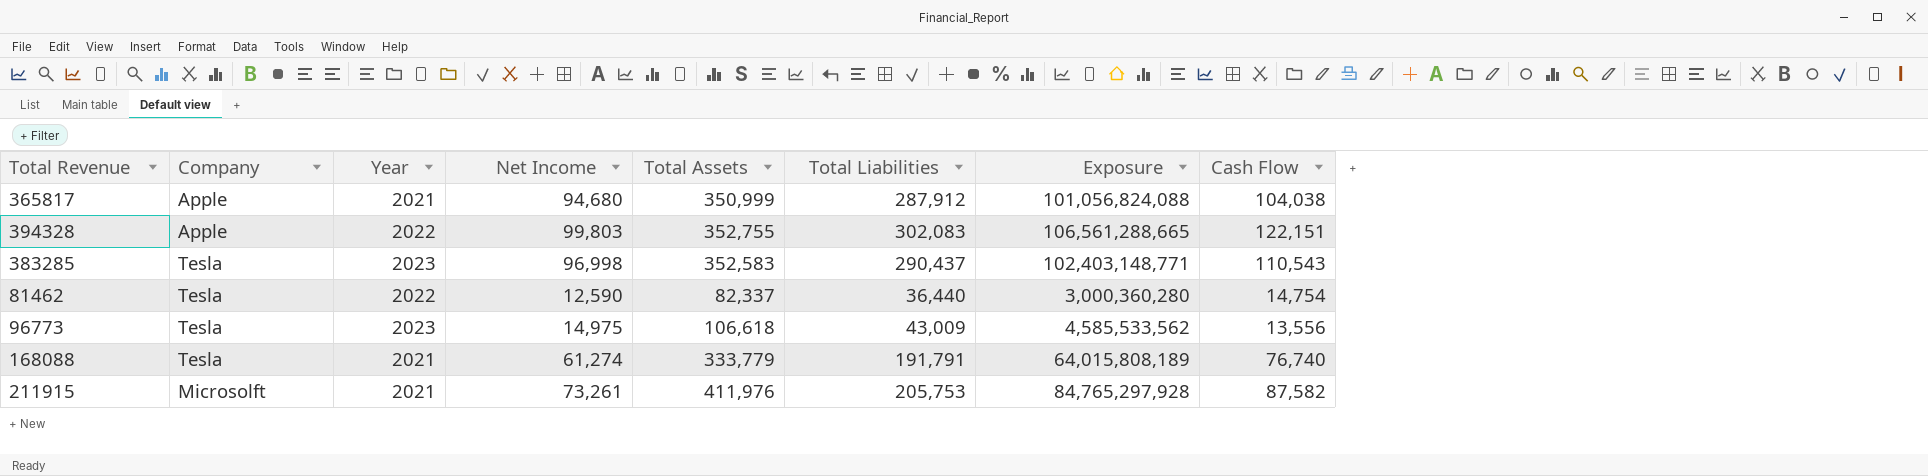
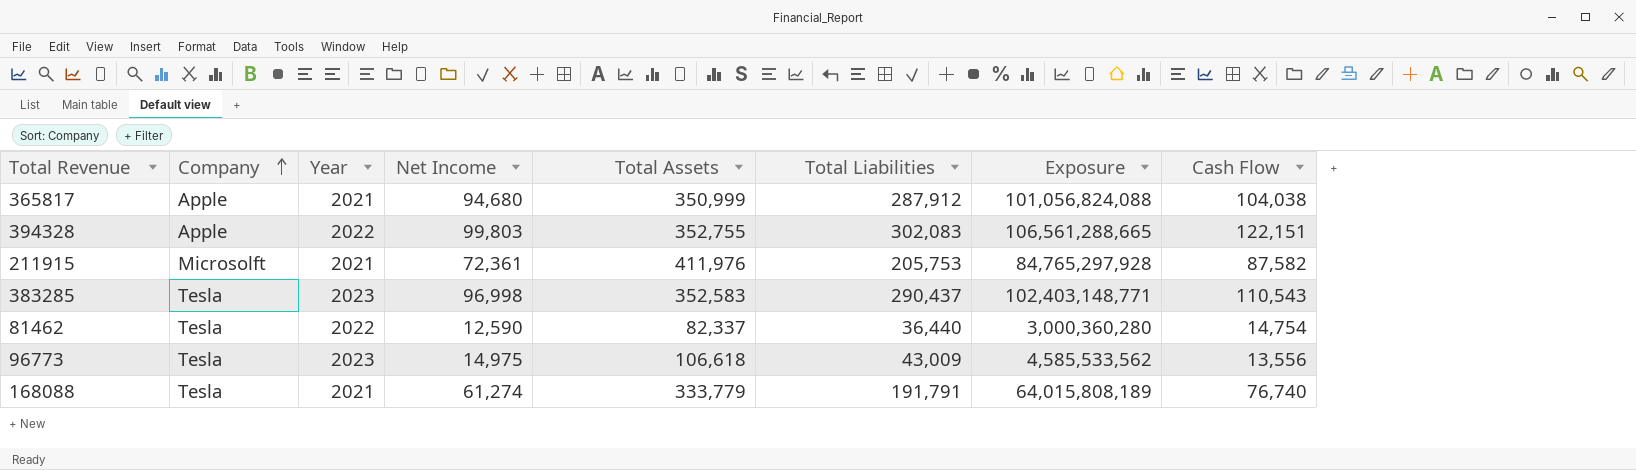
row order: none -> Company ascending
211915 | Net Income: 73,261 -> 72,361

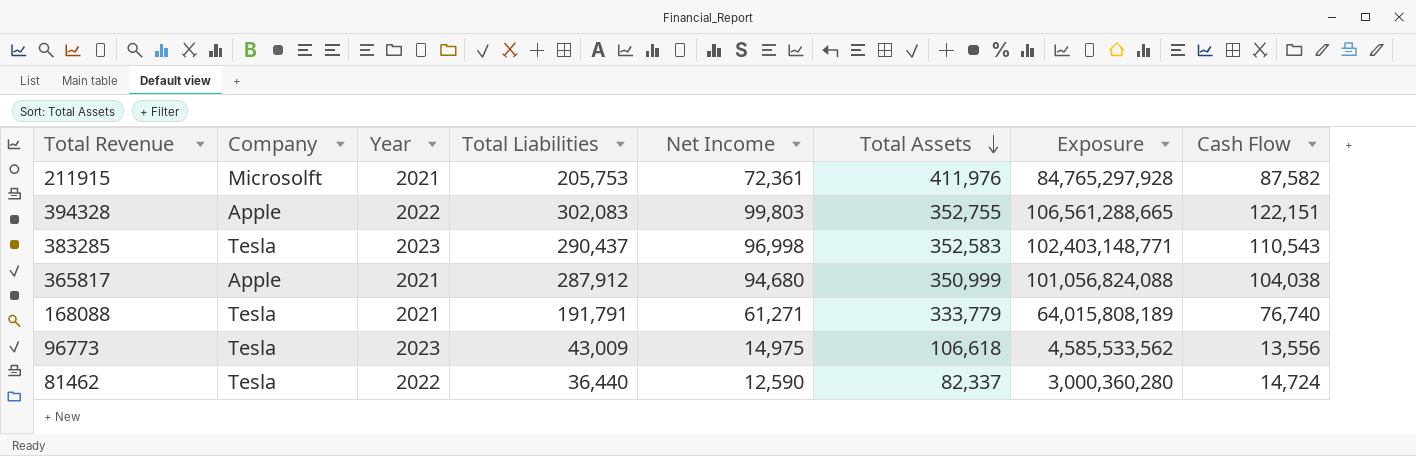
row order: Company ascending -> Total Assets descending
column Total Liabilities | position: 6 -> 4
168088 | Net Income: 61,274 -> 61,271
81462 | Cash Flow: 14,754 -> 14,724

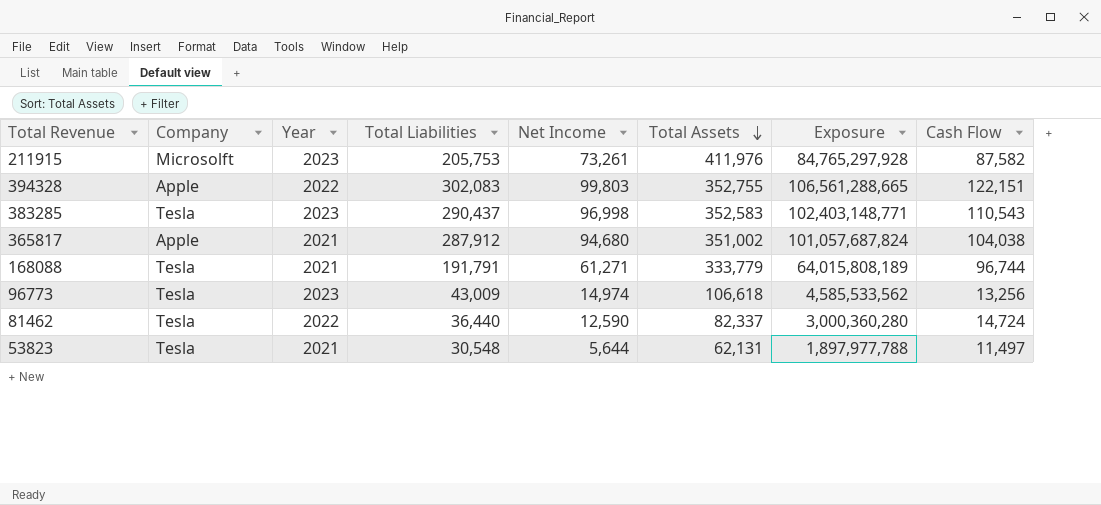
211915 | Year: 2021 -> 2023
211915 | Net Income: 72,361 -> 73,261
365817 | Total Assets: 350,999 -> 351,002
365817 | Exposure: 101,056,824,088 -> 101,057,687,824
168088 | Cash Flow: 76,740 -> 96,744
96773 | Net Income: 14,975 -> 14,974
96773 | Cash Flow: 13,556 -> 13,256
row 53823: none -> Tesla | 2021 | 30,548 | 5,644 | 62,131 | 1,897,977,788 | 11,497

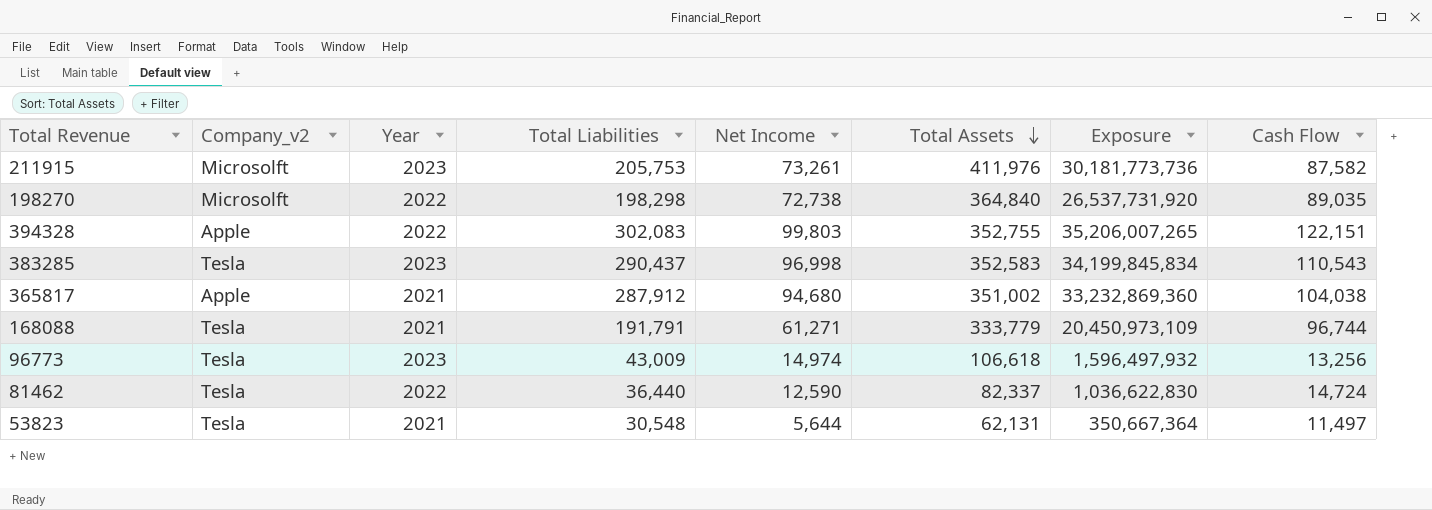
column name: Company -> Company_v2
column Exposure | formula: [Total Liabilities] * [Total Assets] -> [Net Income] * [Total Assets]
row 198270: none -> Microsolft | 2022 | 198,298 | 72,738 | 364,840 | 26,537,731,920 | 89,035

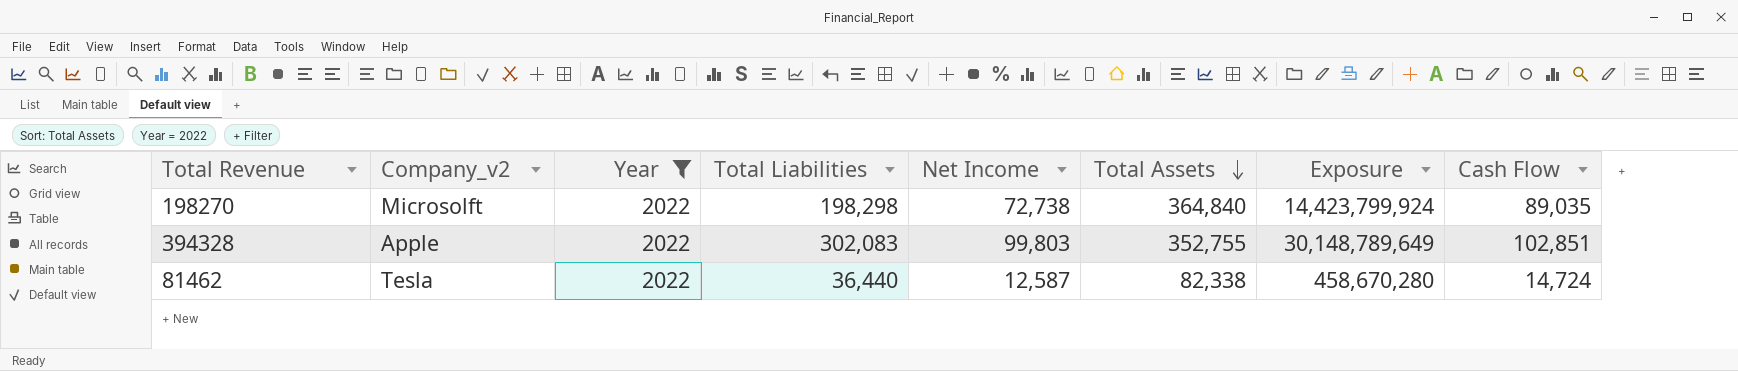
filter: none -> Year = 2022
column Exposure | formula: [Net Income] * [Total Assets] -> [Total Liabilities] * [Net Income]
394328 | Cash Flow: 122,151 -> 102,851
81462 | Net Income: 12,590 -> 12,587
81462 | Total Assets: 82,337 -> 82,338

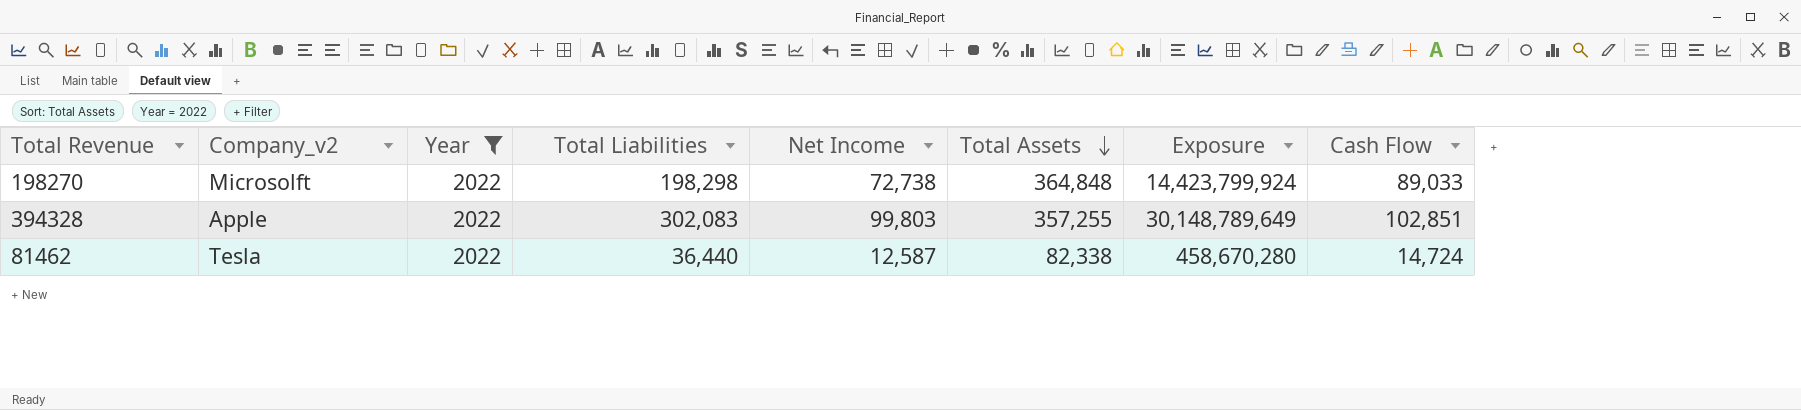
198270 | Total Assets: 364,840 -> 364,848
198270 | Cash Flow: 89,035 -> 89,033
394328 | Total Assets: 352,755 -> 357,255

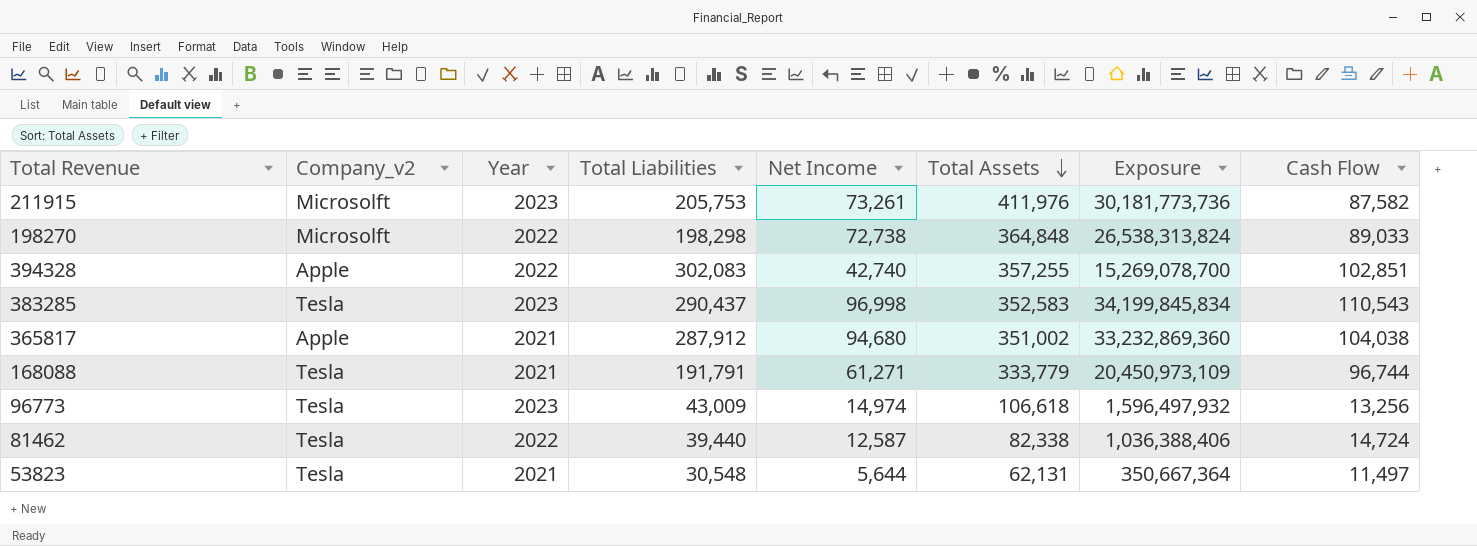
filter: Year = 2022 -> none
column Exposure | formula: [Total Liabilities] * [Net Income] -> [Net Income] * [Total Assets]
394328 | Net Income: 99,803 -> 42,740
81462 | Total Liabilities: 36,440 -> 39,440

